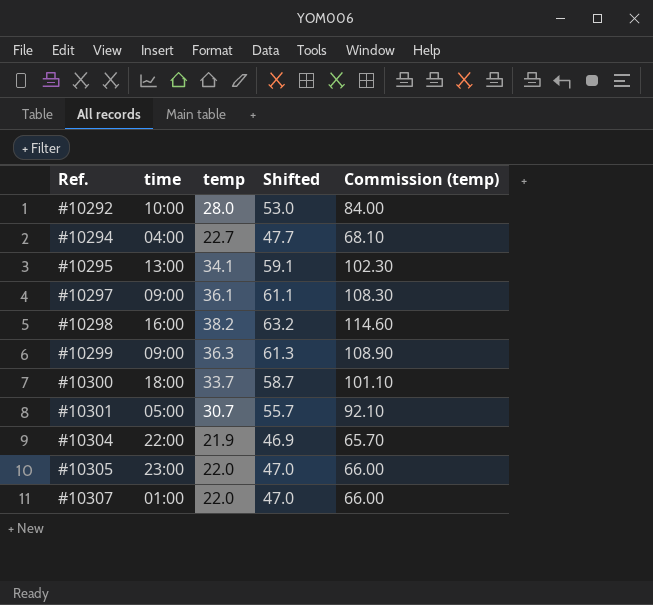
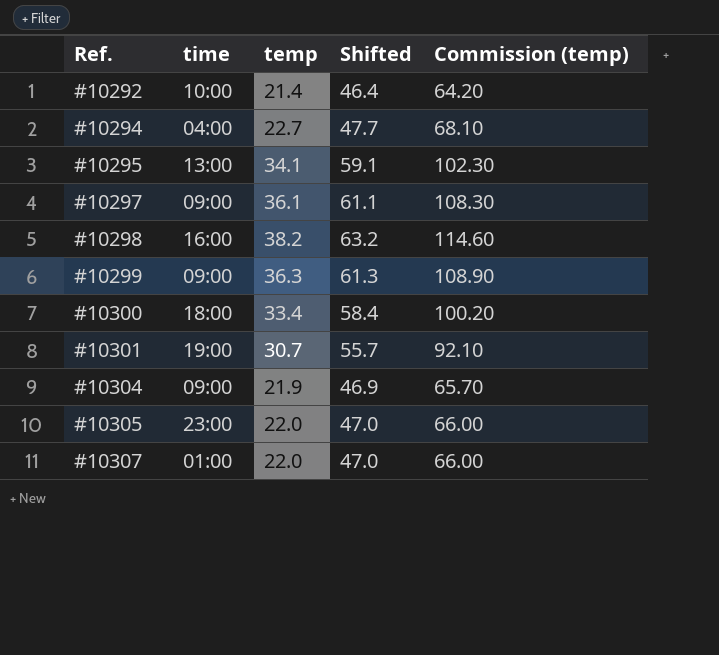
#10292 | temp: 28.0 -> 21.4
#10292 | Shifted: 53.0 -> 46.4
#10292 | Commission (temp): 84.00 -> 64.20
#10300 | temp: 33.7 -> 33.4
#10300 | Shifted: 58.7 -> 58.4
#10300 | Commission (temp): 101.10 -> 100.20
#10301 | time: 05:00 -> 19:00
#10304 | time: 22:00 -> 09:00

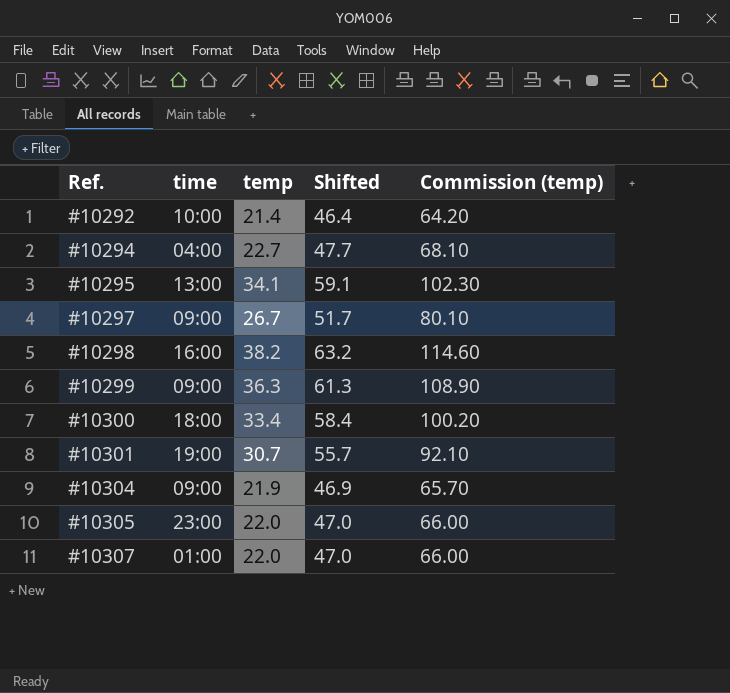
#10297 | temp: 36.1 -> 26.7
#10297 | Shifted: 61.1 -> 51.7
#10297 | Commission (temp): 108.30 -> 80.10

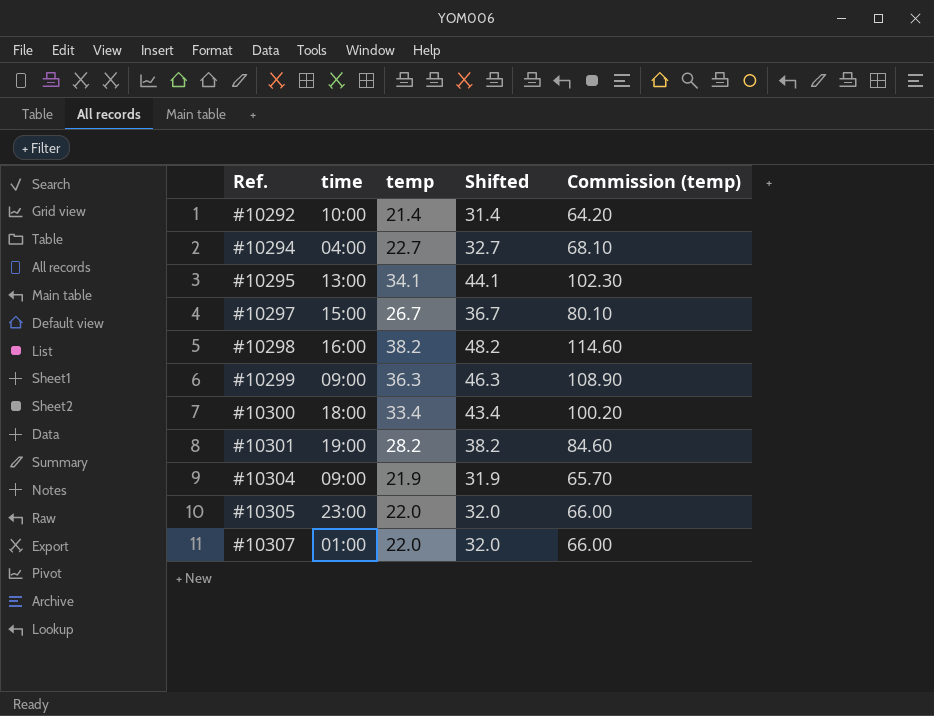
column Shifted | formula: [temp] + 25 -> [temp] + 10
#10297 | time: 09:00 -> 15:00
#10301 | temp: 30.7 -> 28.2
#10301 | Commission (temp): 92.10 -> 84.60

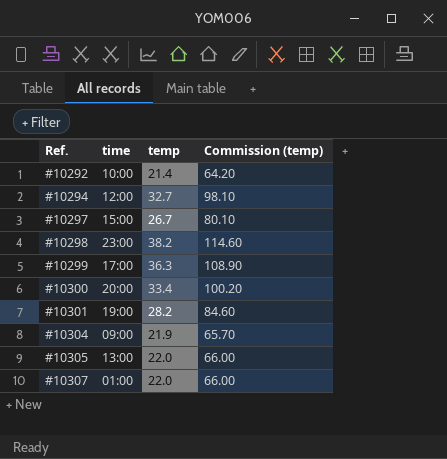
column Shifted | formula: [temp] + 10 -> none
row #10295: 13:00 | 34.1 | 44.1 | 102.30 -> none
#10294 | time: 04:00 -> 12:00
#10294 | temp: 22.7 -> 32.7
#10294 | Commission (temp): 68.10 -> 98.10
#10298 | time: 16:00 -> 23:00
#10299 | time: 09:00 -> 17:00
#10300 | time: 18:00 -> 20:00
#10305 | time: 23:00 -> 13:00

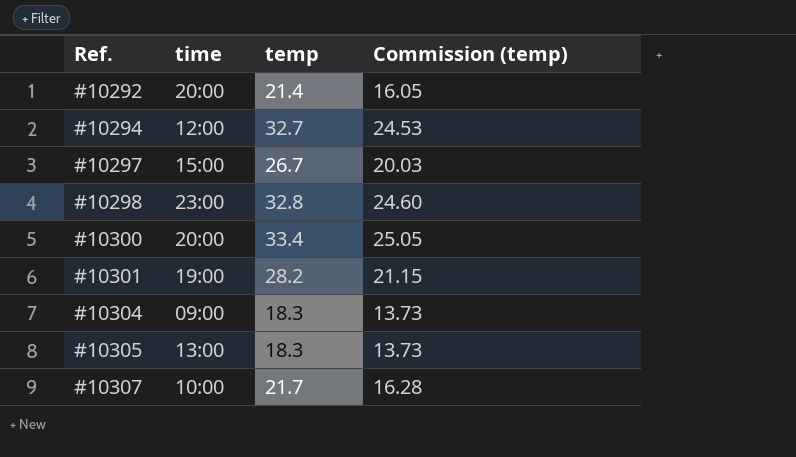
column Commission (temp) | formula: [temp] * 3 -> [temp] * 0.75
row #10299: 17:00 | 36.3 | 108.90 -> none
#10292 | time: 10:00 -> 20:00
#10298 | temp: 38.2 -> 32.8
#10304 | temp: 21.9 -> 18.3
#10305 | temp: 22.0 -> 18.3
#10307 | time: 01:00 -> 10:00
#10307 | temp: 22.0 -> 21.7

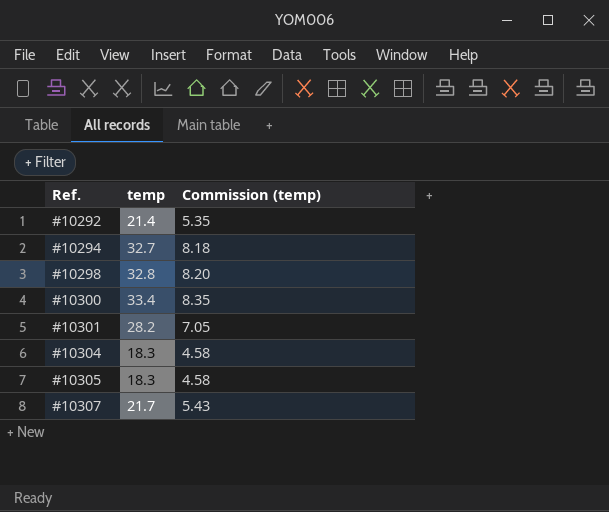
column time | position: 2 -> none
column Commission (temp) | formula: [temp] * 0.75 -> [temp] * 0.25
row #10297: 15:00 | 26.7 | 20.03 -> none

